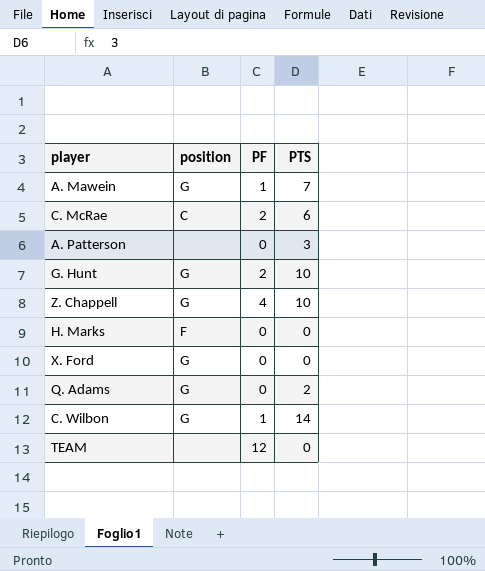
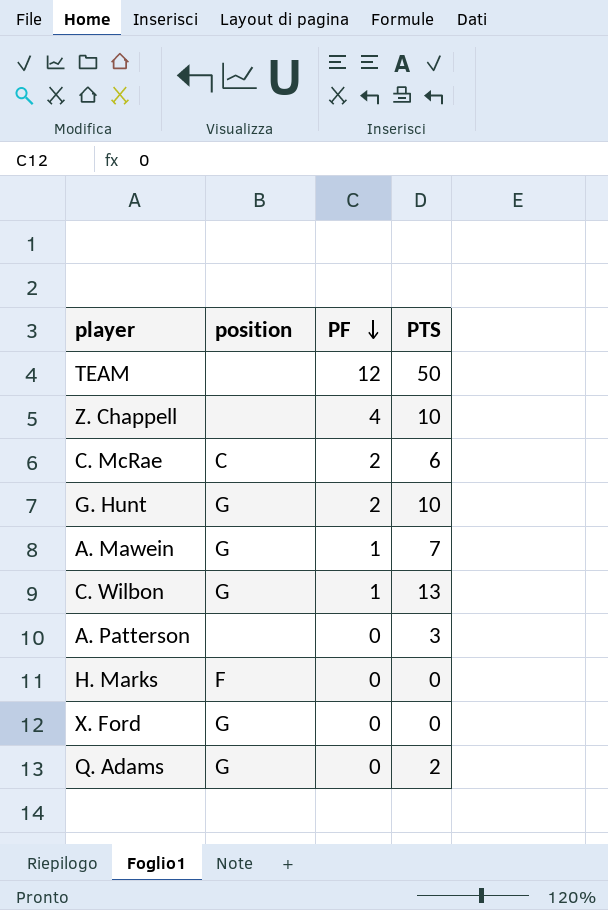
row order: none -> PF descending
TEAM | PTS: 0 -> 50
Z. Chappell | position: G -> none
C. Wilbon | PTS: 14 -> 13

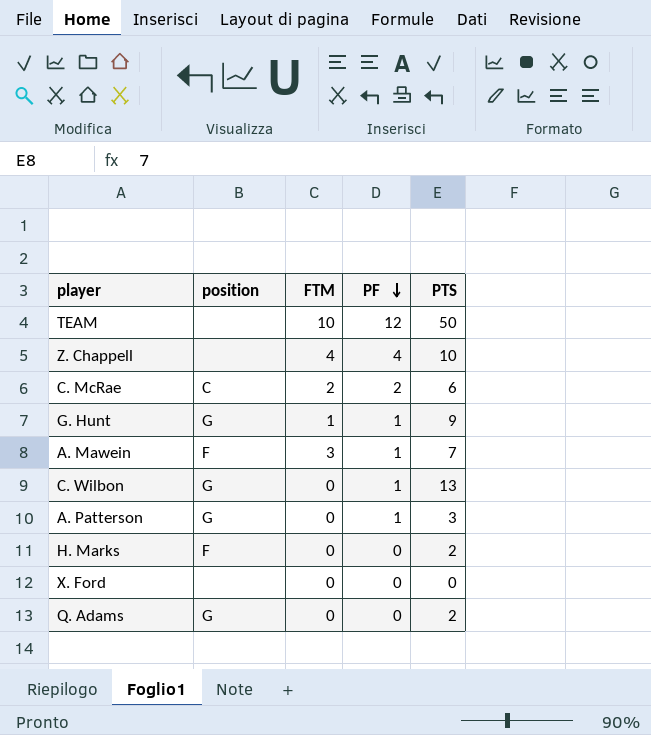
column FTM | position: none -> 3
G. Hunt | PF: 2 -> 1
G. Hunt | PTS: 10 -> 9
A. Mawein | position: G -> F
A. Patterson | position: none -> G
A. Patterson | PF: 0 -> 1
H. Marks | PTS: 0 -> 2
X. Ford | position: G -> none

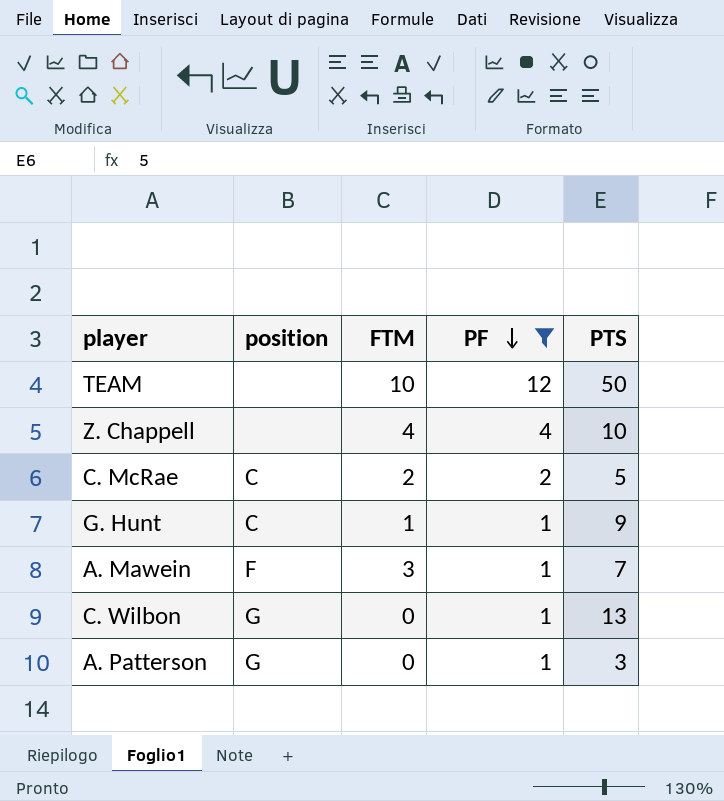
filter: none -> PF != 0
C. McRae | PTS: 6 -> 5
G. Hunt | position: G -> C

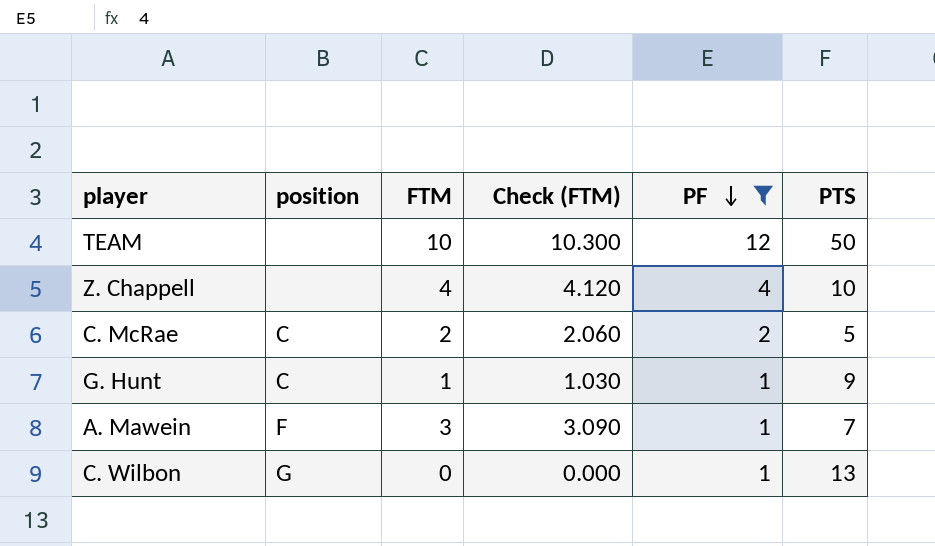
column Check (FTM) | formula: none -> [FTM] * 1.03
row A. Patterson: G | 0 | 1 | 3 -> none

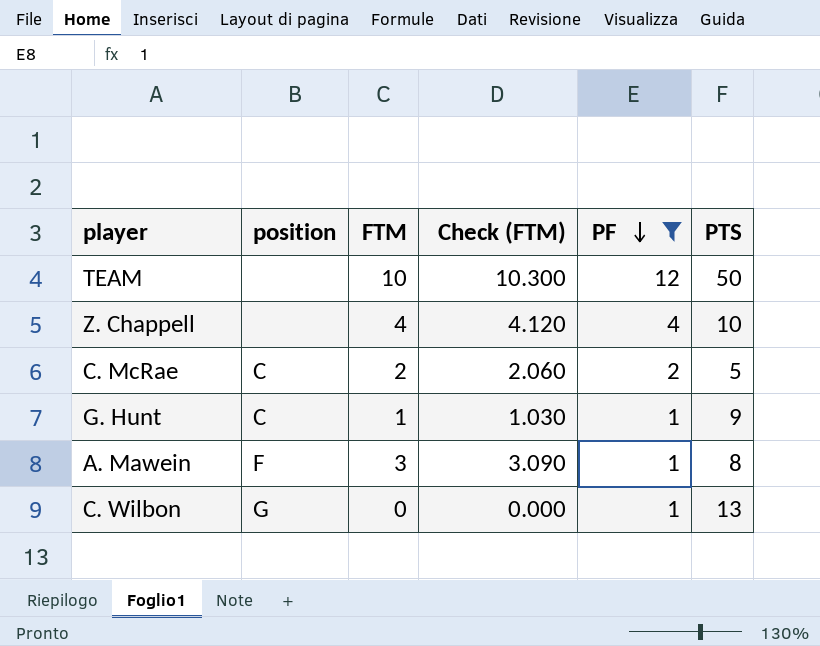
A. Mawein | PTS: 7 -> 8

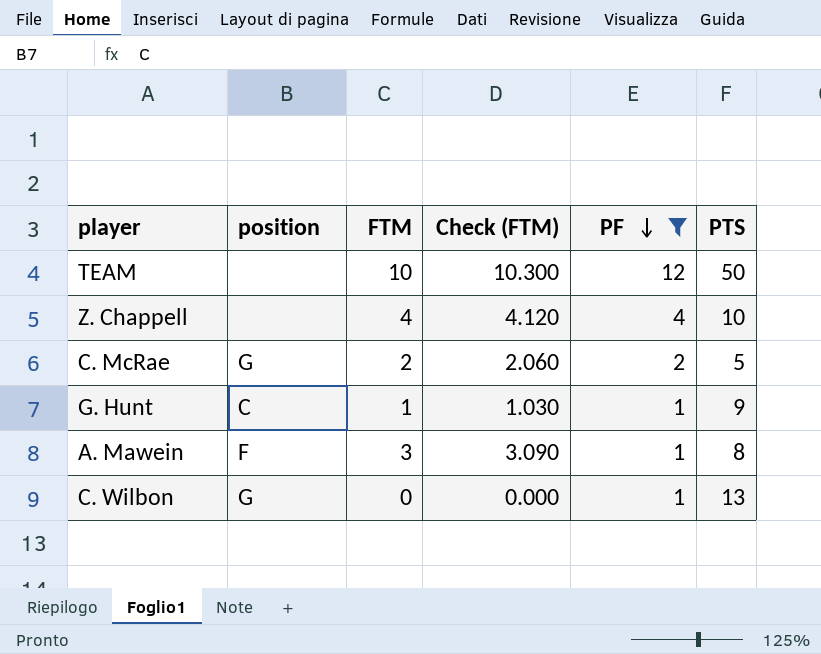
C. McRae | position: C -> G

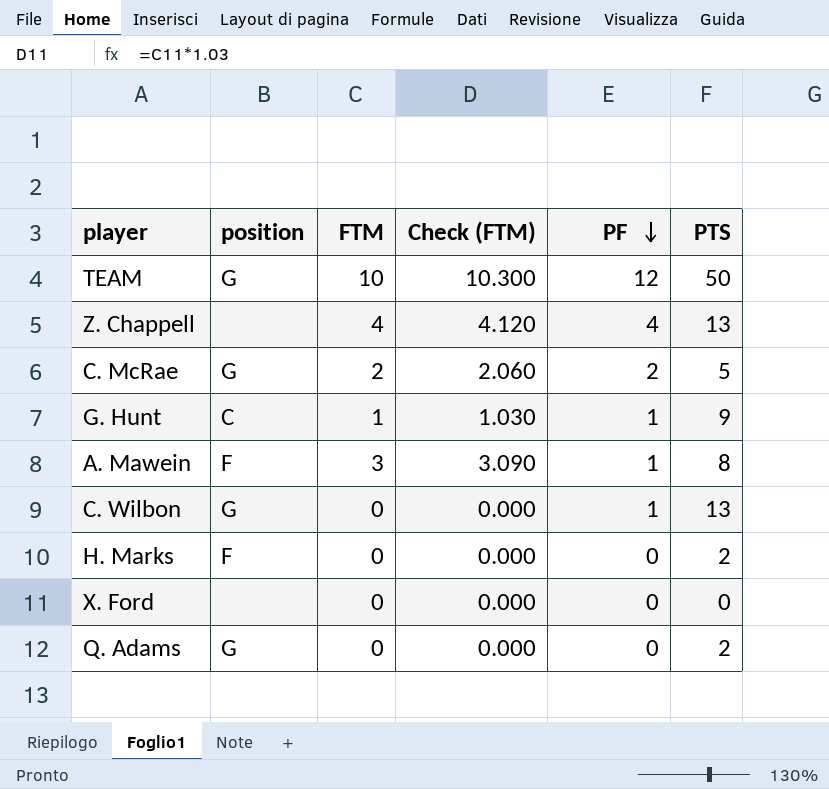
filter: PF != 0 -> none
TEAM | position: none -> G
Z. Chappell | PTS: 10 -> 13

